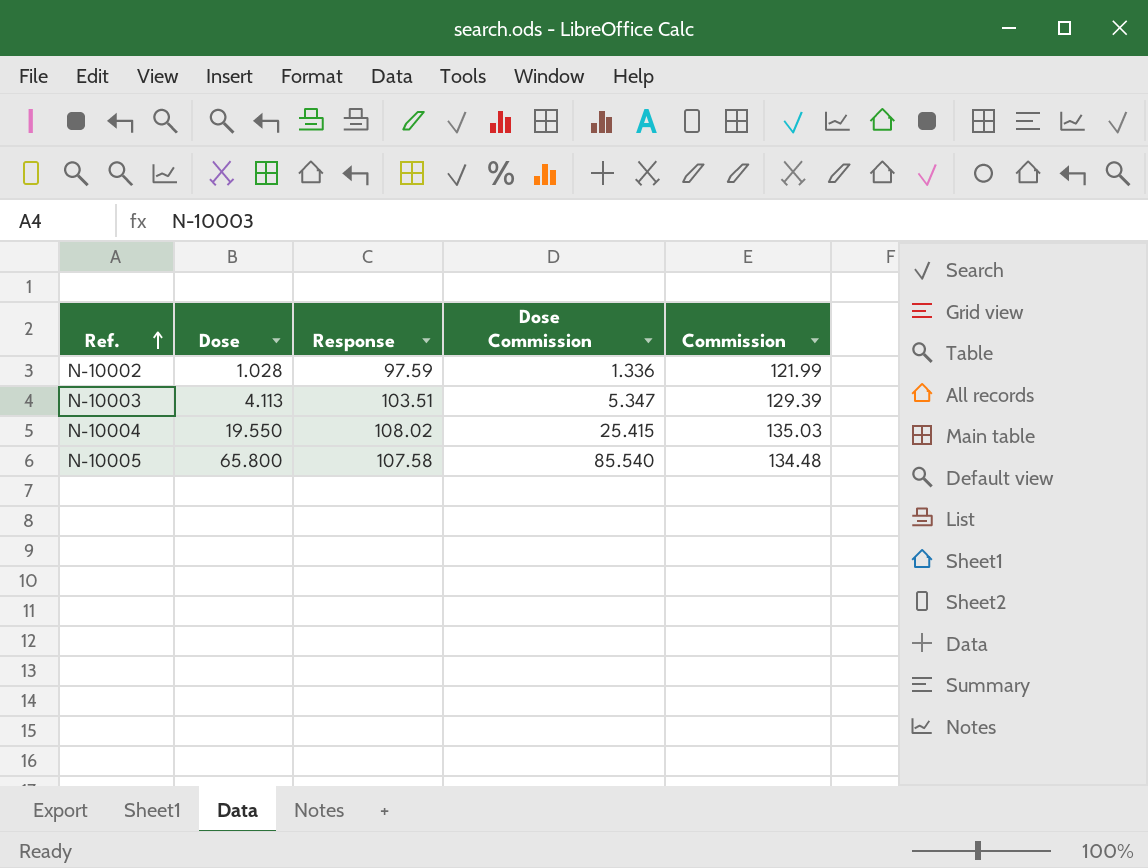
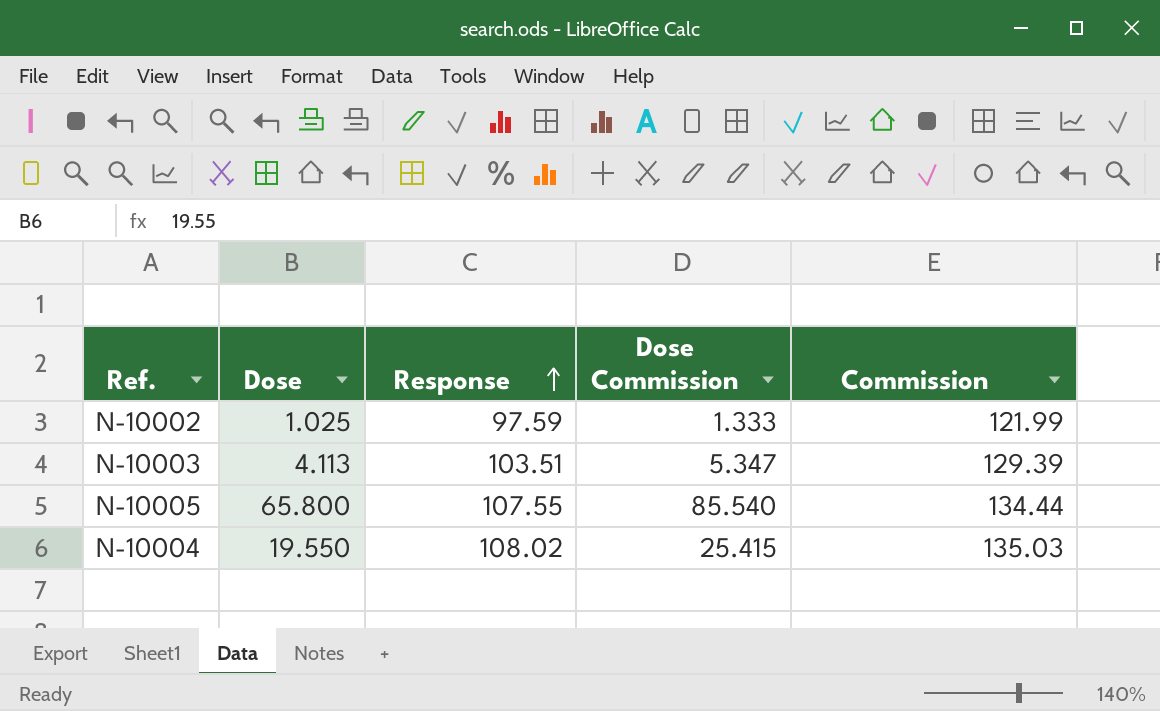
row order: Ref. ascending -> Response ascending
N-10002 | Dose: 1.028 -> 1.025
N-10002 | Dose Commission: 1.336 -> 1.333
N-10005 | Response: 107.58 -> 107.55
N-10005 | Commission: 134.48 -> 134.44

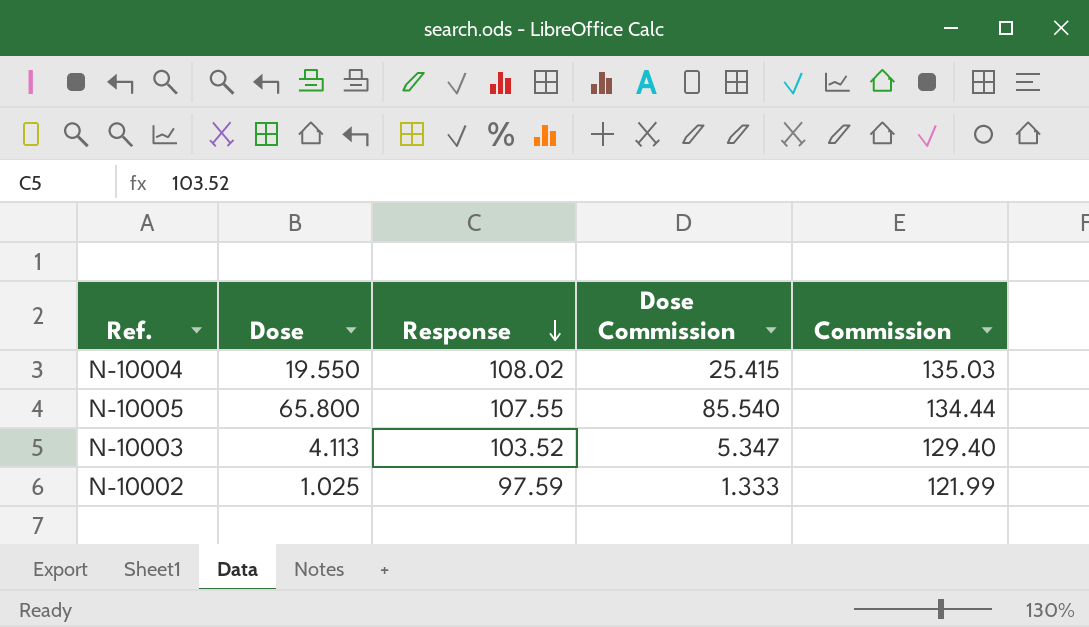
row order: Response ascending -> Response descending
N-10003 | Response: 103.51 -> 103.52
N-10003 | Commission: 129.39 -> 129.40

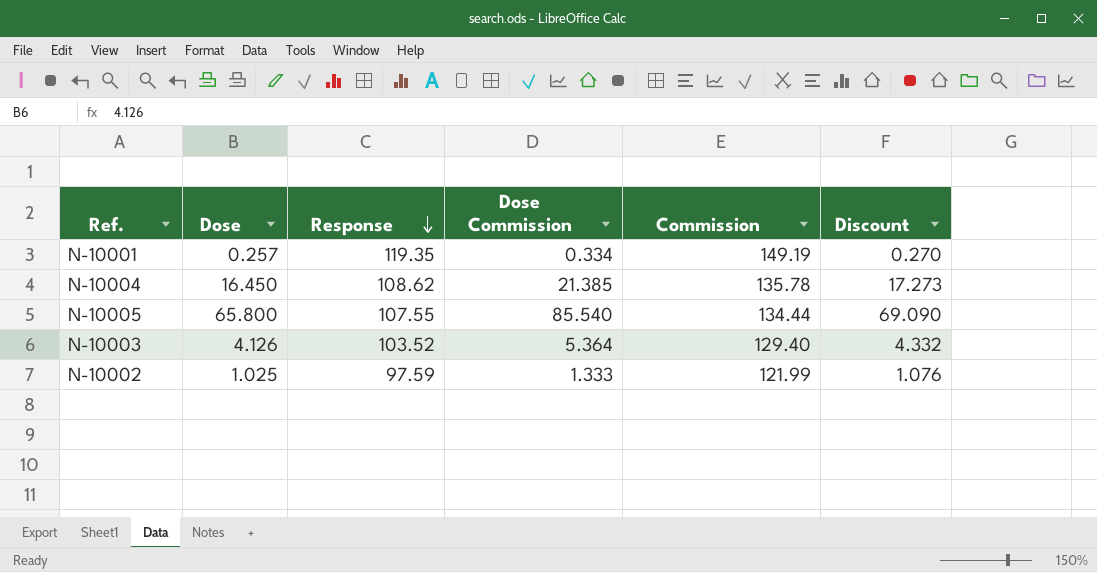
column Discount | formula: none -> [Dose] * 1.05
row N-10001: none -> 0.257 | 119.35 | 0.334 | 149.19 | 0.270
N-10004 | Dose: 19.550 -> 16.450
N-10004 | Response: 108.02 -> 108.62
N-10004 | Dose Commission: 25.415 -> 21.385
N-10004 | Commission: 135.03 -> 135.78
N-10003 | Dose: 4.113 -> 4.126
N-10003 | Dose Commission: 5.347 -> 5.364

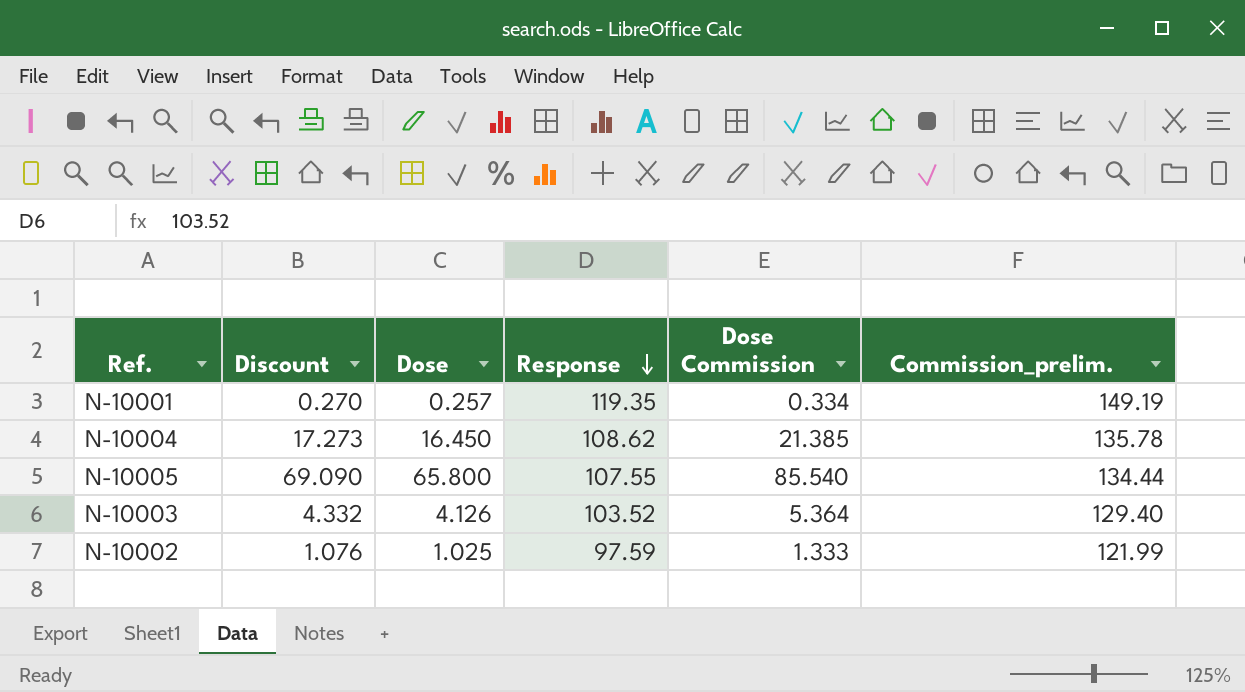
column Discount | position: 6 -> 2
column name: Commission -> Commission_prelim.

